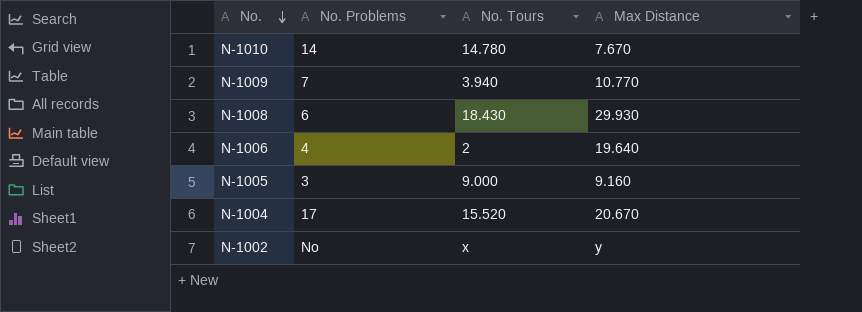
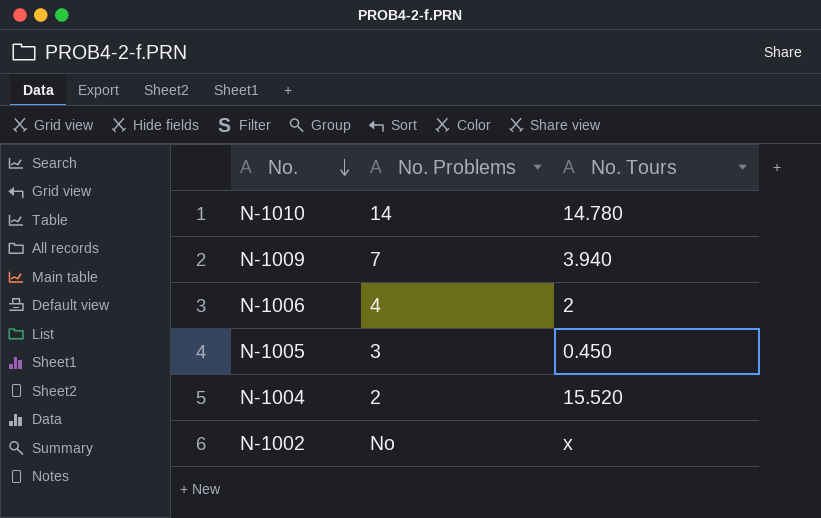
column Max Distance | position: 4 -> none
row N-1008: 6 | 18.430 | 29.930 -> none
N-1005 | No. Tours: 9.000 -> 0.450
N-1004 | No. Problems: 17 -> 2

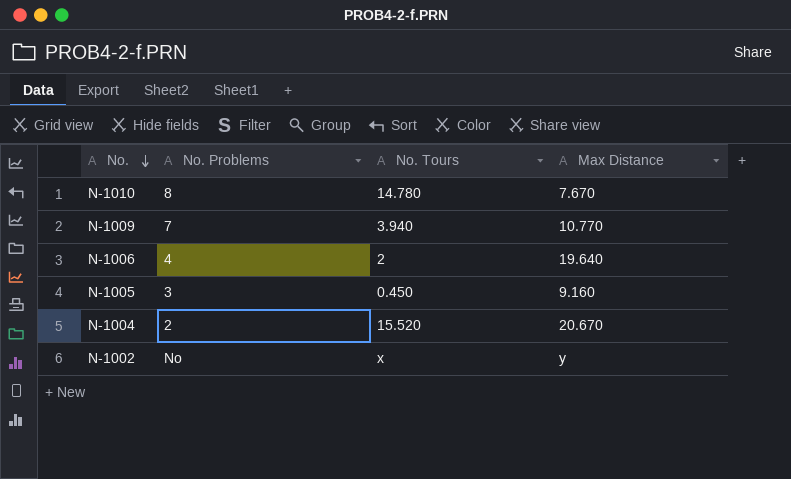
column Max Distance | position: none -> 4
N-1010 | No. Problems: 14 -> 8

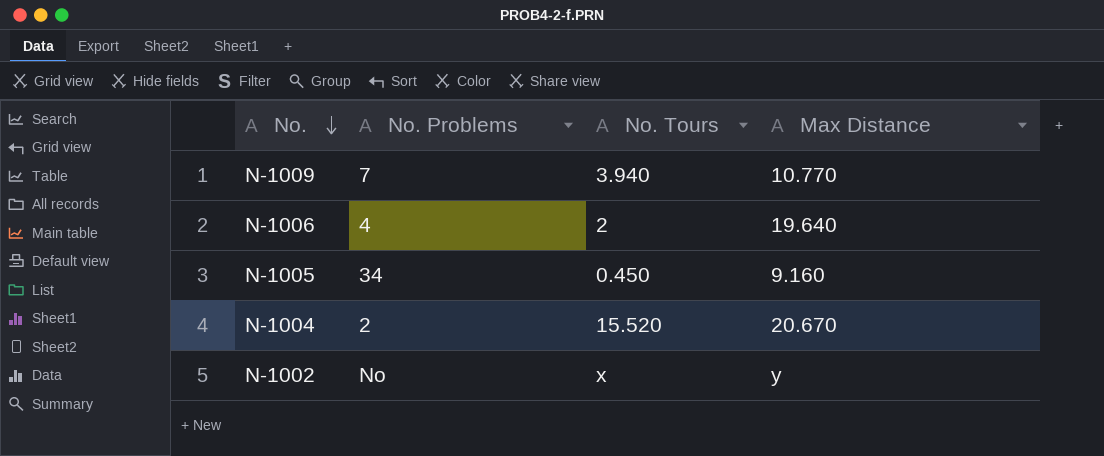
row N-1010: 8 | 14.780 | 7.670 -> none
N-1005 | No. Problems: 3 -> 34

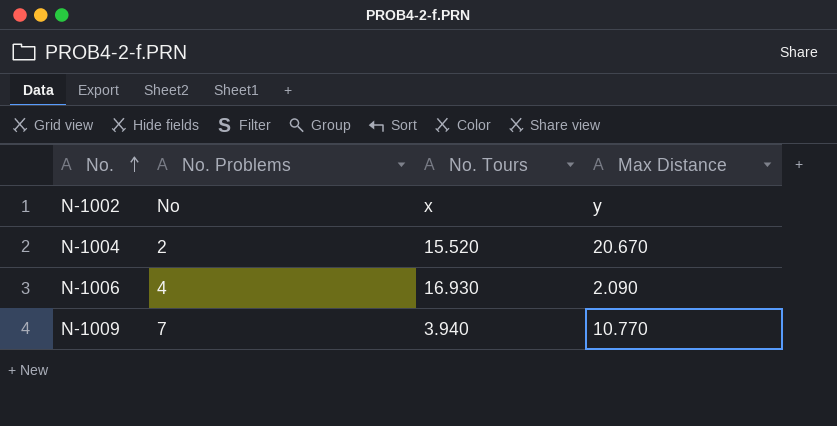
row order: No. descending -> No. ascending
row N-1005: 34 | 0.450 | 9.160 -> none
N-1006 | No. Tours: 2 -> 16.930
N-1006 | Max Distance: 19.640 -> 2.090

